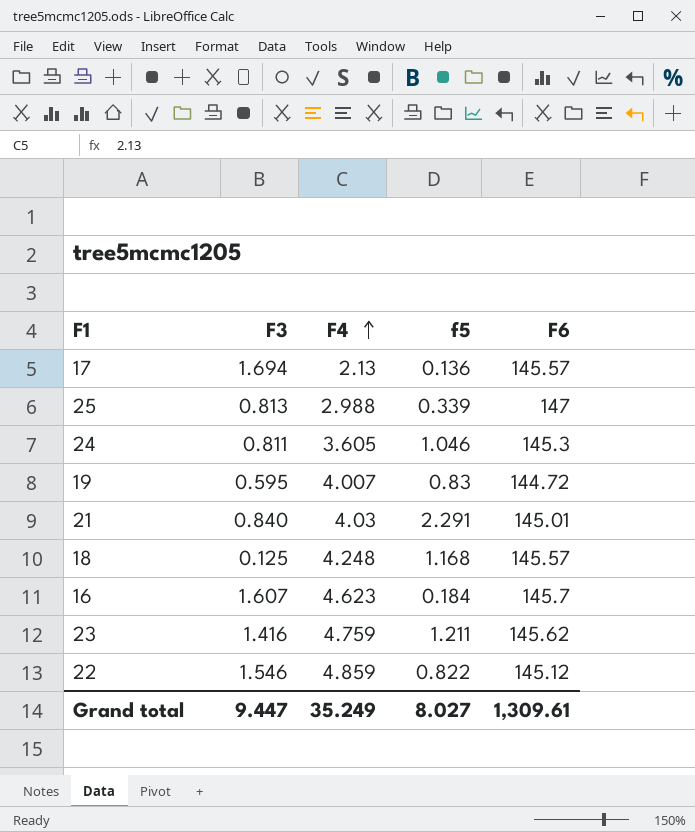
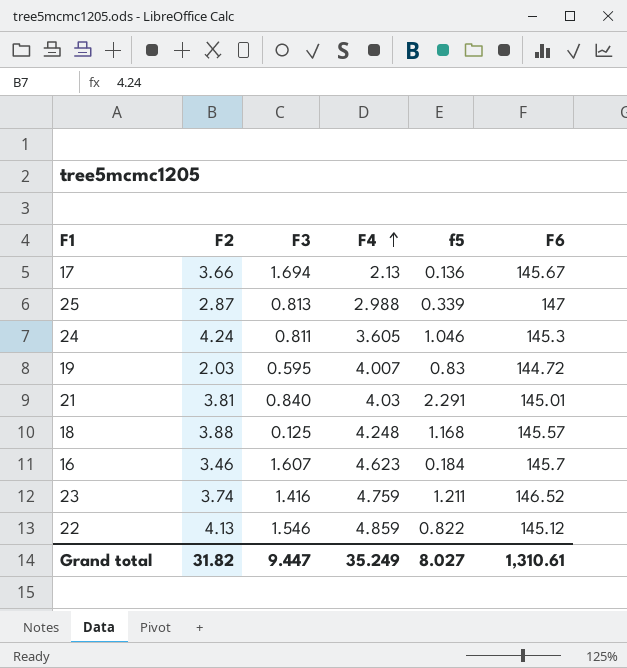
column F2 | position: none -> 2
17 | F6: 145.57 -> 145.67
23 | F6: 145.62 -> 146.52
Grand total | F6: 1,309.61 -> 1,310.61

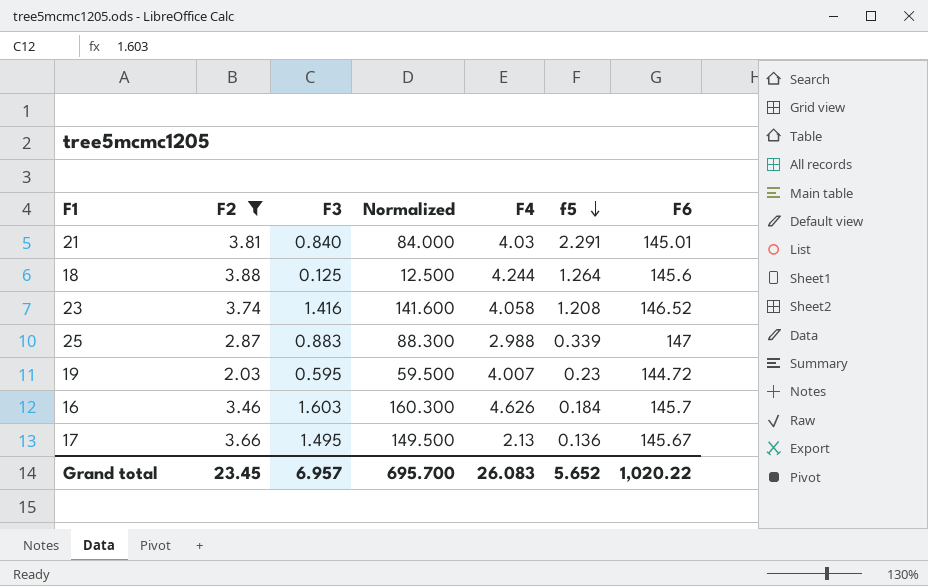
filter: none -> F2 <= 3.88
row order: F4 ascending -> f5 descending
column Normalized | formula: none -> [F3] * 100
18 | F4: 4.248 -> 4.244
18 | f5: 1.168 -> 1.264
18 | F6: 145.57 -> 145.6
23 | F4: 4.759 -> 4.058
23 | f5: 1.211 -> 1.208
25 | F3: 0.813 -> 0.883
19 | f5: 0.83 -> 0.23
16 | F3: 1.607 -> 1.603
16 | F4: 4.623 -> 4.626
17 | F3: 1.694 -> 1.495
Grand total | F2: 31.82 -> 23.45
Grand total | F3: 9.447 -> 6.957
Grand total | F4: 35.249 -> 26.083
Grand total | f5: 8.027 -> 5.652
Grand total | F6: 1,310.61 -> 1,020.22

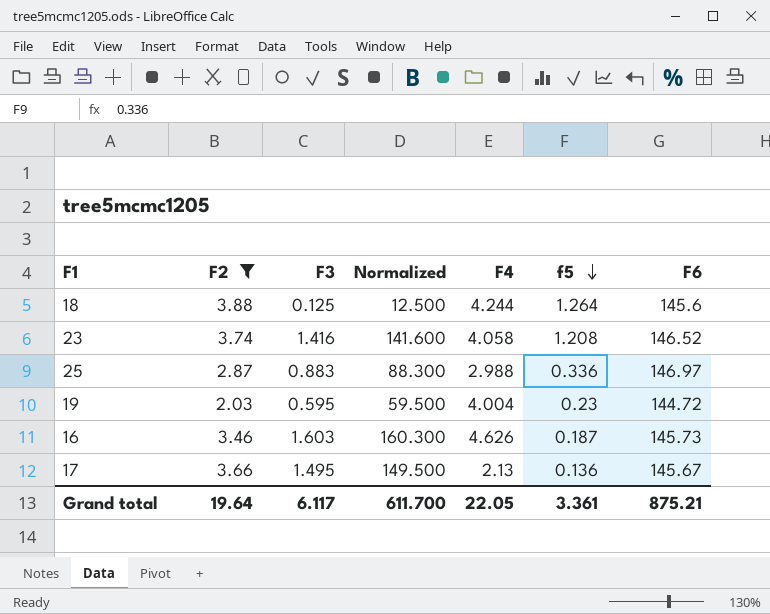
row 21: 3.81 | 0.840 | 84.000 | 4.03 | 2.291 | 145.01 -> none
25 | f5: 0.339 -> 0.336
25 | F6: 147 -> 146.97
19 | F4: 4.007 -> 4.004
16 | f5: 0.184 -> 0.187
16 | F6: 145.7 -> 145.73
Grand total | F2: 23.45 -> 19.64
Grand total | F3: 6.957 -> 6.117
Grand total | Normalized: 695.700 -> 611.700
Grand total | F4: 26.083 -> 22.05
Grand total | f5: 5.652 -> 3.361
Grand total | F6: 1,020.22 -> 875.21

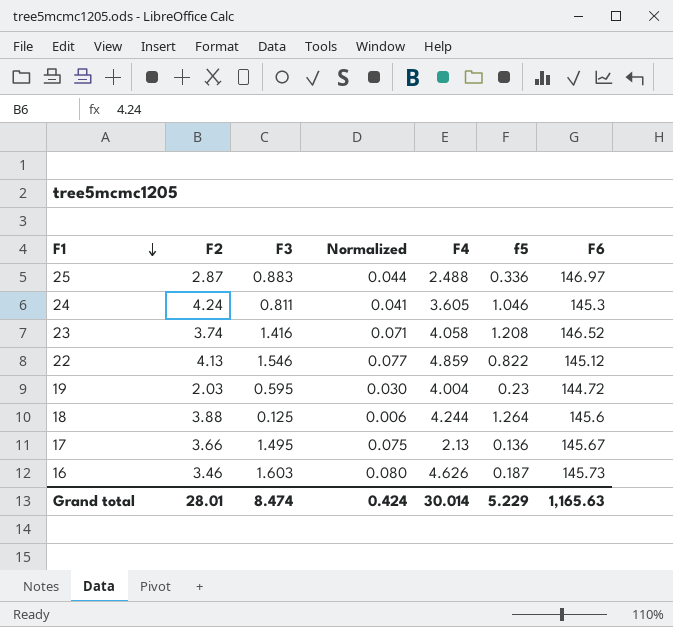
filter: F2 <= 3.88 -> none
row order: f5 descending -> F1 descending
column Normalized | formula: [F3] * 100 -> [F3] * 0.05
25 | F4: 2.988 -> 2.488
Grand total | F2: 19.64 -> 28.01
Grand total | F3: 6.117 -> 8.474
Grand total | Normalized: 611.700 -> 0.424
Grand total | F4: 22.05 -> 30.014
Grand total | f5: 3.361 -> 5.229
Grand total | F6: 875.21 -> 1,165.63

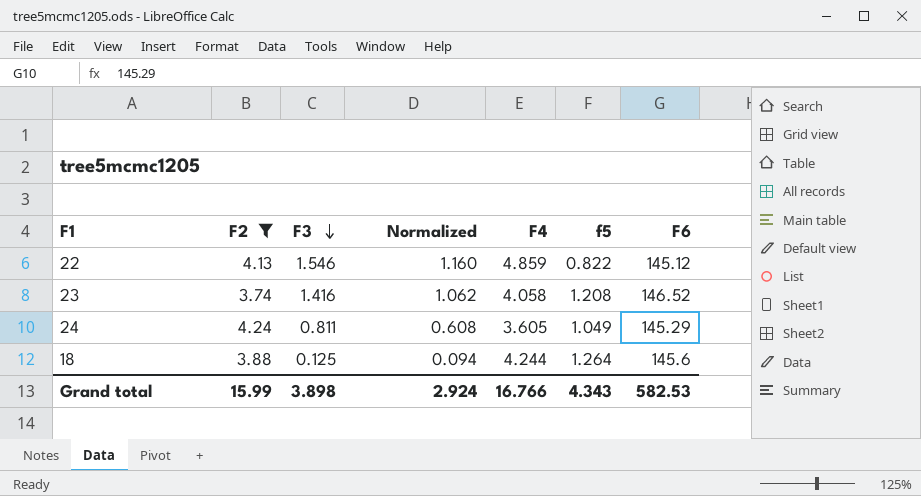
filter: none -> F2 >= 3.74
row order: F1 descending -> F3 descending
column Normalized | formula: [F3] * 0.05 -> [F3] * 0.75
24 | f5: 1.046 -> 1.049
24 | F6: 145.3 -> 145.29
Grand total | F2: 28.01 -> 15.99
Grand total | F3: 8.474 -> 3.898
Grand total | Normalized: 0.424 -> 2.924
Grand total | F4: 30.014 -> 16.766
Grand total | f5: 5.229 -> 4.343
Grand total | F6: 1,165.63 -> 582.53

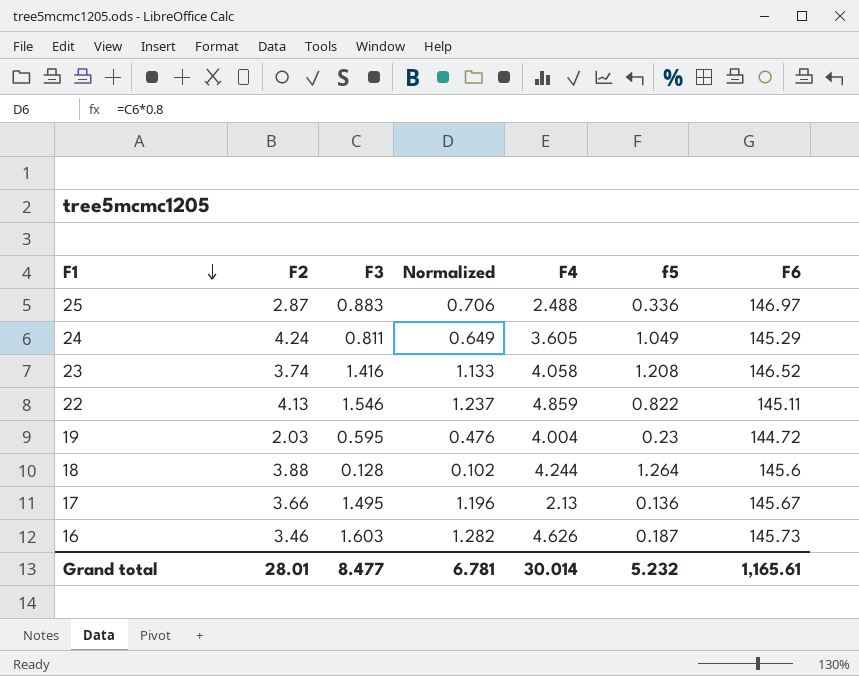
filter: F2 >= 3.74 -> none
row order: F3 descending -> F1 descending
column Normalized | formula: [F3] * 0.75 -> [F3] * 0.8
22 | F6: 145.12 -> 145.11
18 | F3: 0.125 -> 0.128
Grand total | F2: 15.99 -> 28.01
Grand total | F3: 3.898 -> 8.477
Grand total | Normalized: 2.924 -> 6.781
Grand total | F4: 16.766 -> 30.014
Grand total | f5: 4.343 -> 5.232
Grand total | F6: 582.53 -> 1,165.61

